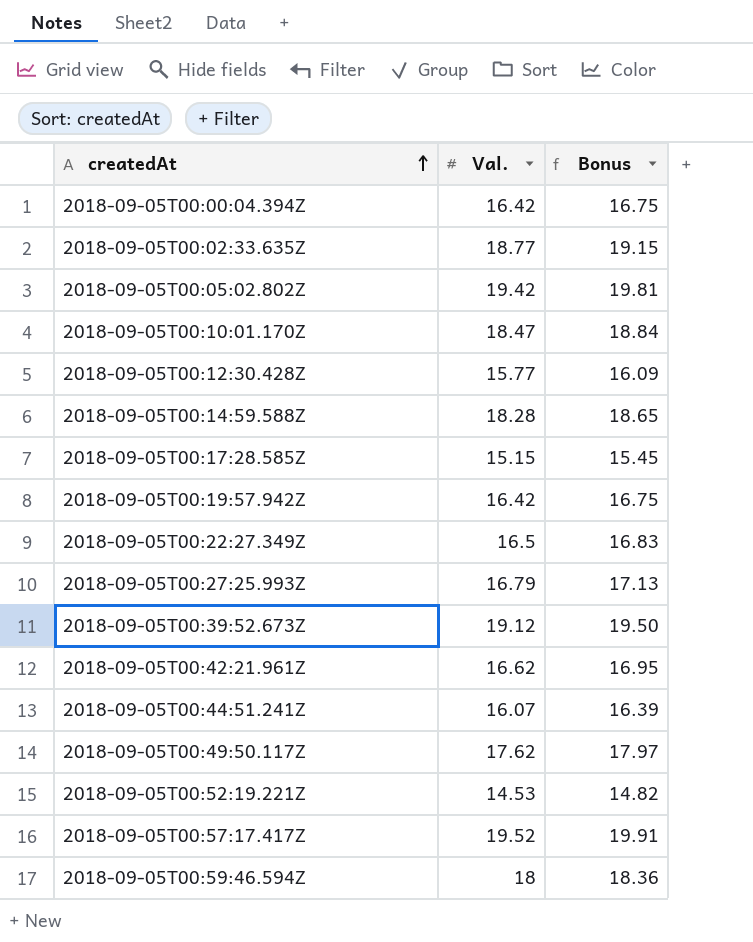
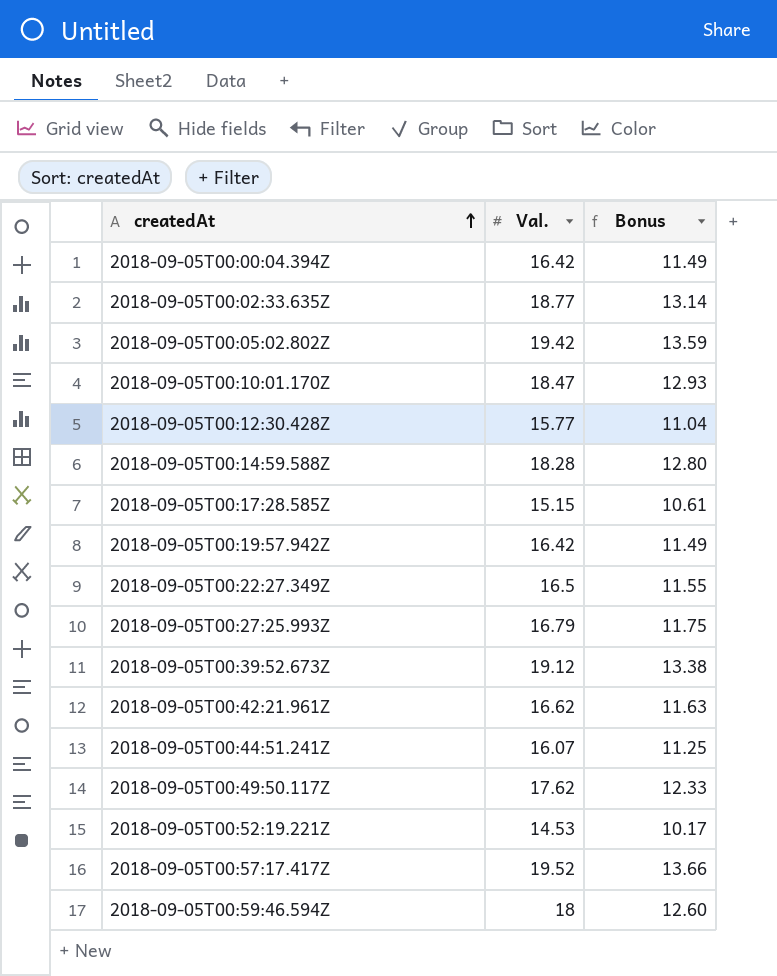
column Bonus | formula: [Val.] * 1.02 -> [Val.] * 0.7

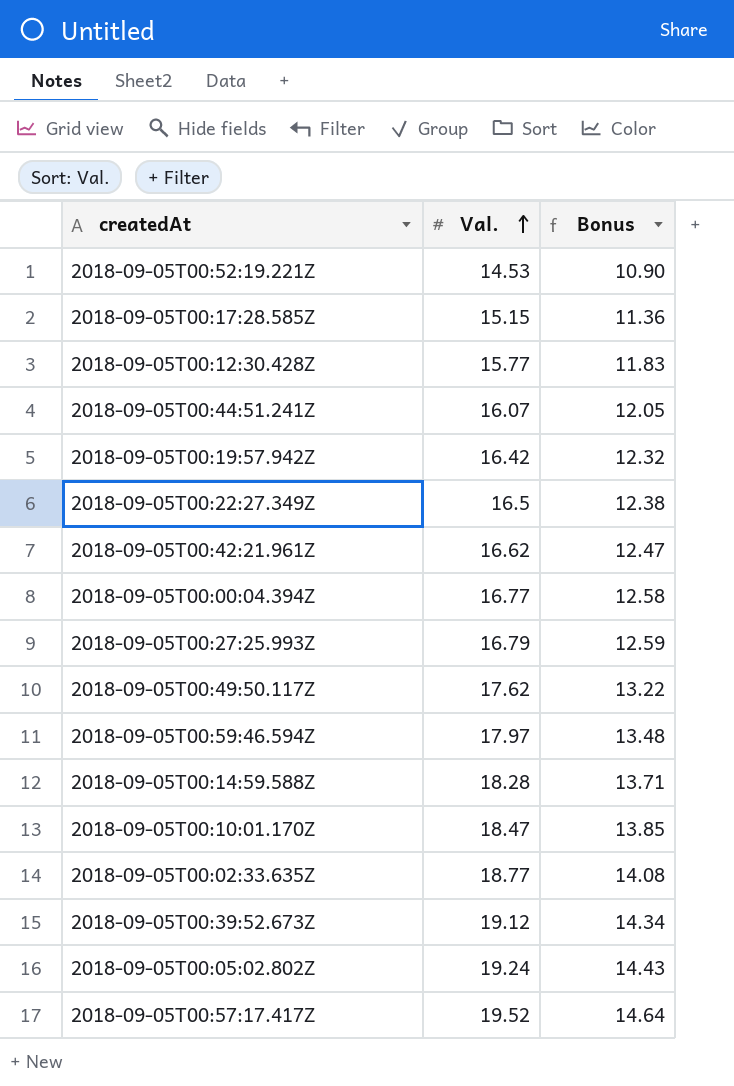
row order: createdAt ascending -> Val. ascending
column Bonus | formula: [Val.] * 0.7 -> [Val.] * 0.75
2018-09-05T00:00:04.394Z | Val.: 16.42 -> 16.77
2018-09-05T00:59:46.594Z | Val.: 18 -> 17.97
2018-09-05T00:05:02.802Z | Val.: 19.42 -> 19.24

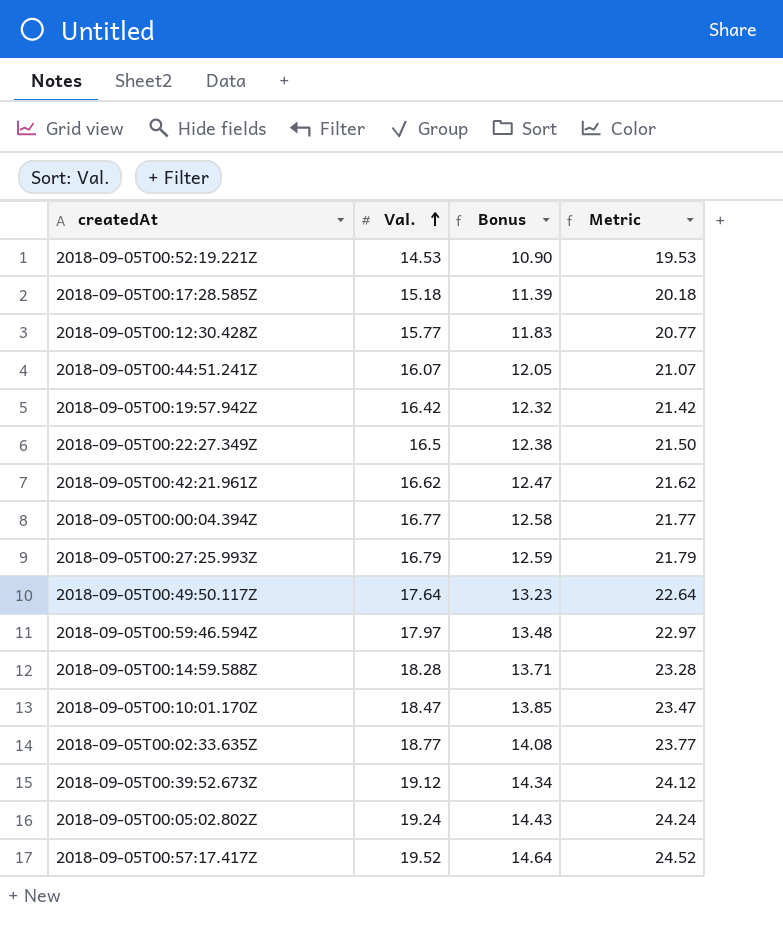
column Metric | formula: none -> [Val.] + 5
2018-09-05T00:17:28.585Z | Val.: 15.15 -> 15.18
2018-09-05T00:17:28.585Z | Bonus: 11.36 -> 11.39
2018-09-05T00:49:50.117Z | Val.: 17.62 -> 17.64
2018-09-05T00:49:50.117Z | Bonus: 13.22 -> 13.23

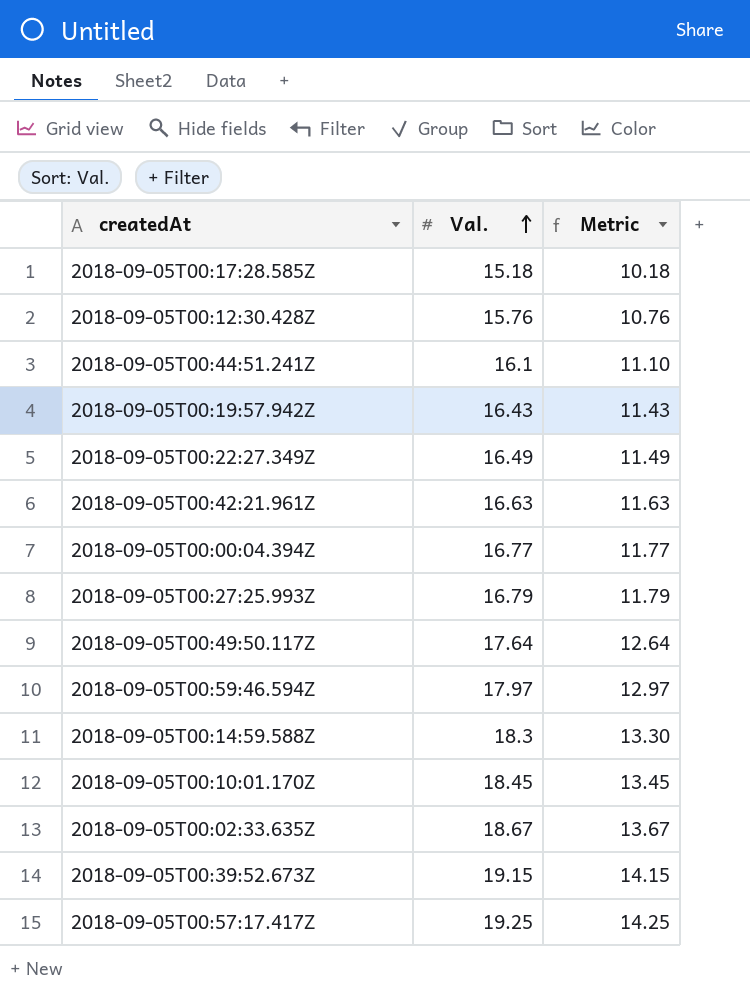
column Bonus | formula: [Val.] * 0.75 -> none
column Metric | formula: [Val.] + 5 -> [Val.] - 5
row 2018-09-05T00:52:19.221Z: 14.53 | 10.90 | 19.53 -> none
row 2018-09-05T00:05:02.802Z: 19.24 | 14.43 | 24.24 -> none
2018-09-05T00:12:30.428Z | Val.: 15.77 -> 15.76
2018-09-05T00:44:51.241Z | Val.: 16.07 -> 16.1
2018-09-05T00:19:57.942Z | Val.: 16.42 -> 16.43
2018-09-05T00:22:27.349Z | Val.: 16.5 -> 16.49
2018-09-05T00:42:21.961Z | Val.: 16.62 -> 16.63
2018-09-05T00:14:59.588Z | Val.: 18.28 -> 18.3
2018-09-05T00:10:01.170Z | Val.: 18.47 -> 18.45
2018-09-05T00:02:33.635Z | Val.: 18.77 -> 18.67
2018-09-05T00:39:52.673Z | Val.: 19.12 -> 19.15
2018-09-05T00:57:17.417Z | Val.: 19.52 -> 19.25

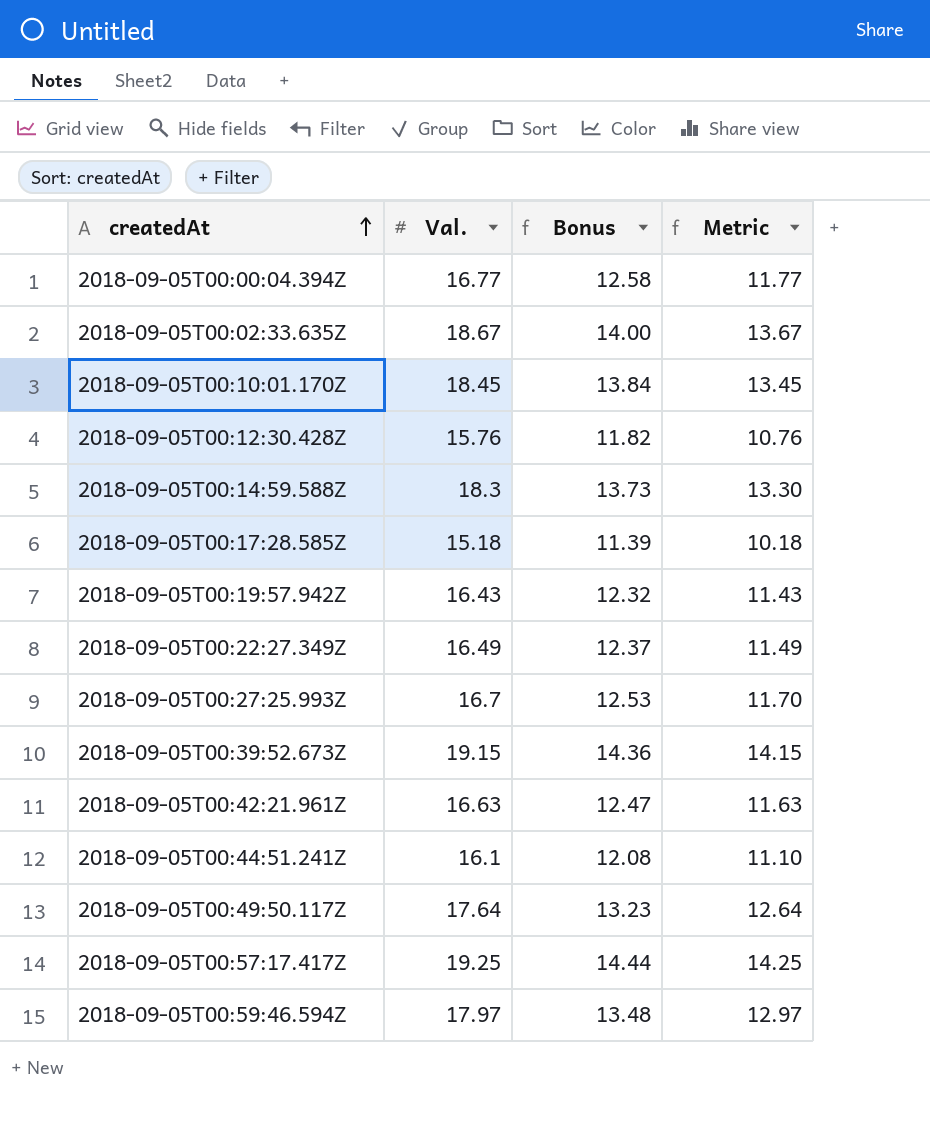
row order: Val. ascending -> createdAt ascending
column Bonus | formula: none -> [Val.] * 0.75
2018-09-05T00:27:25.993Z | Val.: 16.79 -> 16.7
2018-09-05T00:27:25.993Z | Metric: 11.79 -> 11.70

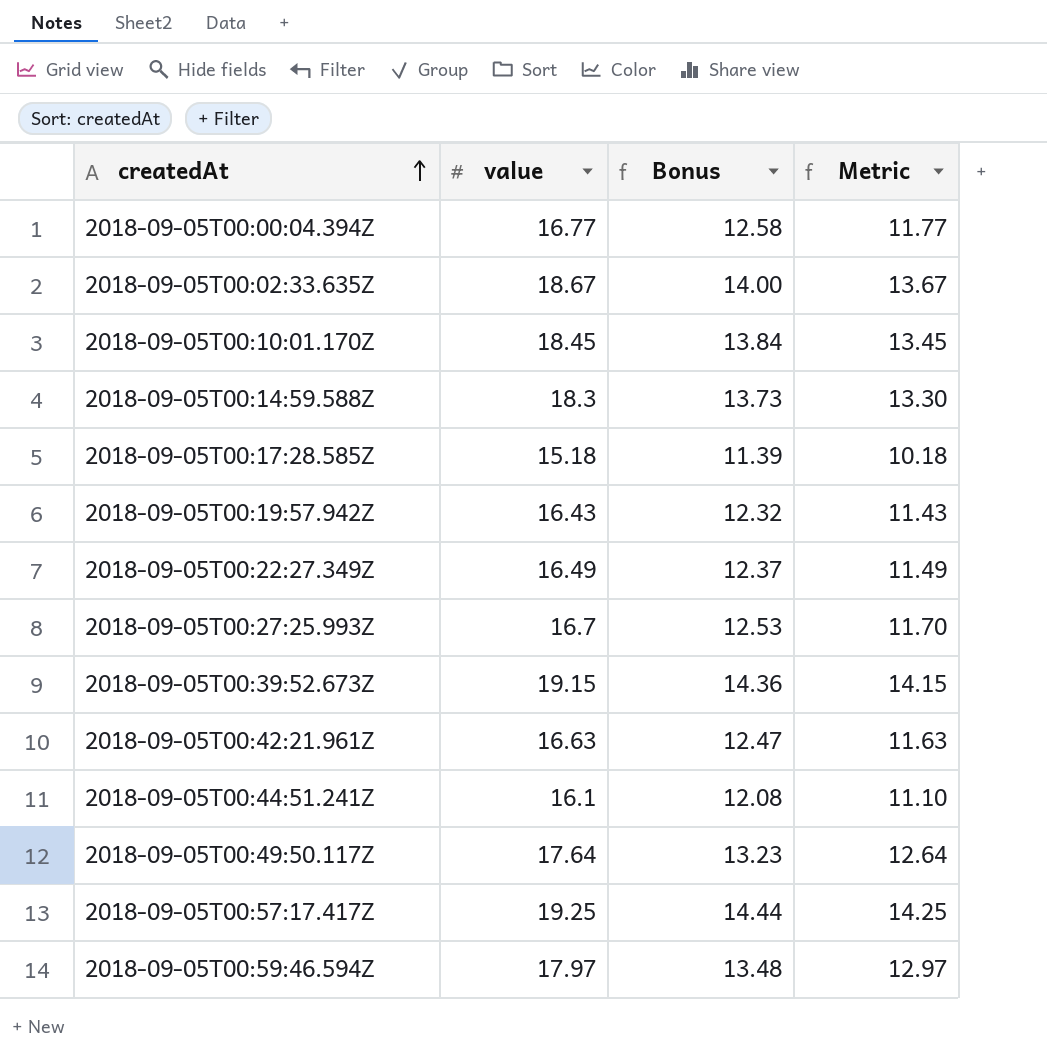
column name: Val. -> value
row 2018-09-05T00:12:30.428Z: 15.76 | 11.82 | 10.76 -> none

